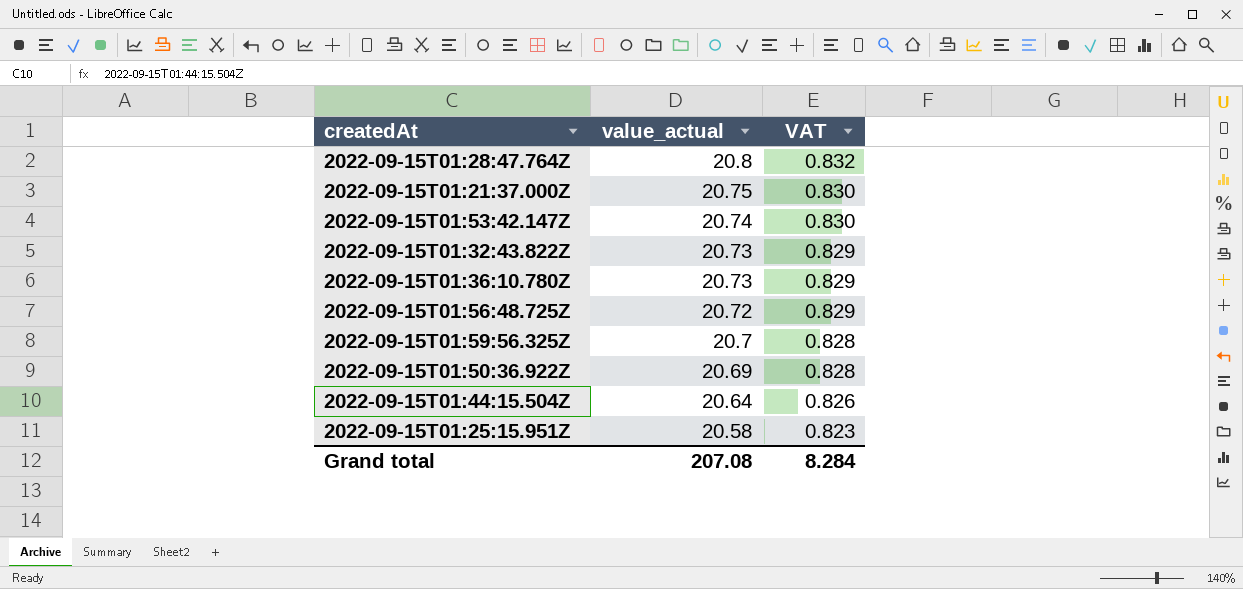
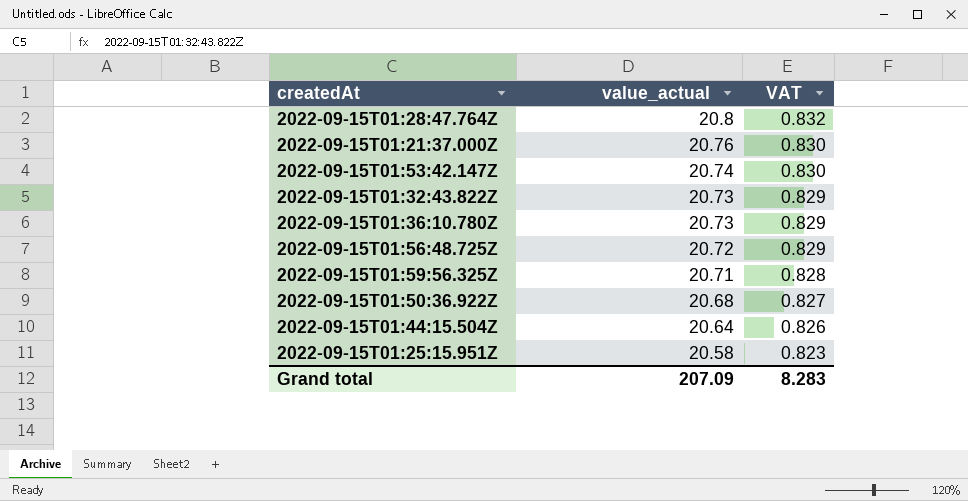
2022-09-15T01:21:37.000Z | value_actual: 20.75 -> 20.76
2022-09-15T01:59:56.325Z | value_actual: 20.7 -> 20.71
2022-09-15T01:50:36.922Z | value_actual: 20.69 -> 20.68
2022-09-15T01:50:36.922Z | VAT: 0.828 -> 0.827
Grand total | value_actual: 207.08 -> 207.09
Grand total | VAT: 8.284 -> 8.283

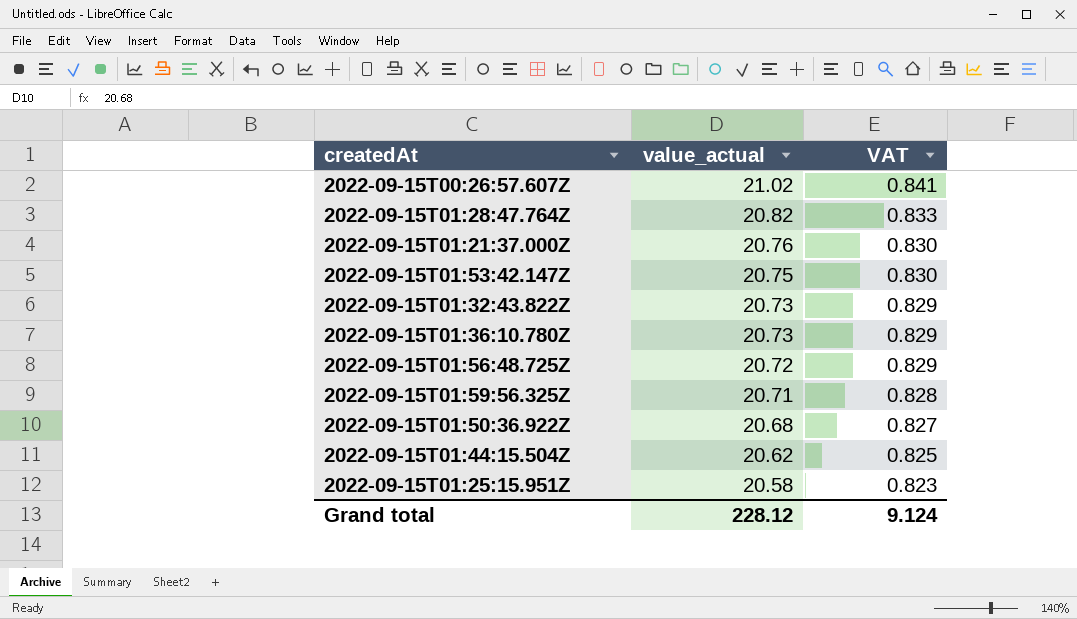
row 2022-09-15T00:26:57.607Z: none -> 21.02 | 0.841
2022-09-15T01:28:47.764Z | value_actual: 20.8 -> 20.82
2022-09-15T01:28:47.764Z | VAT: 0.832 -> 0.833
2022-09-15T01:53:42.147Z | value_actual: 20.74 -> 20.75
2022-09-15T01:44:15.504Z | value_actual: 20.64 -> 20.62
2022-09-15T01:44:15.504Z | VAT: 0.826 -> 0.825
Grand total | value_actual: 207.09 -> 228.12
Grand total | VAT: 8.283 -> 9.124

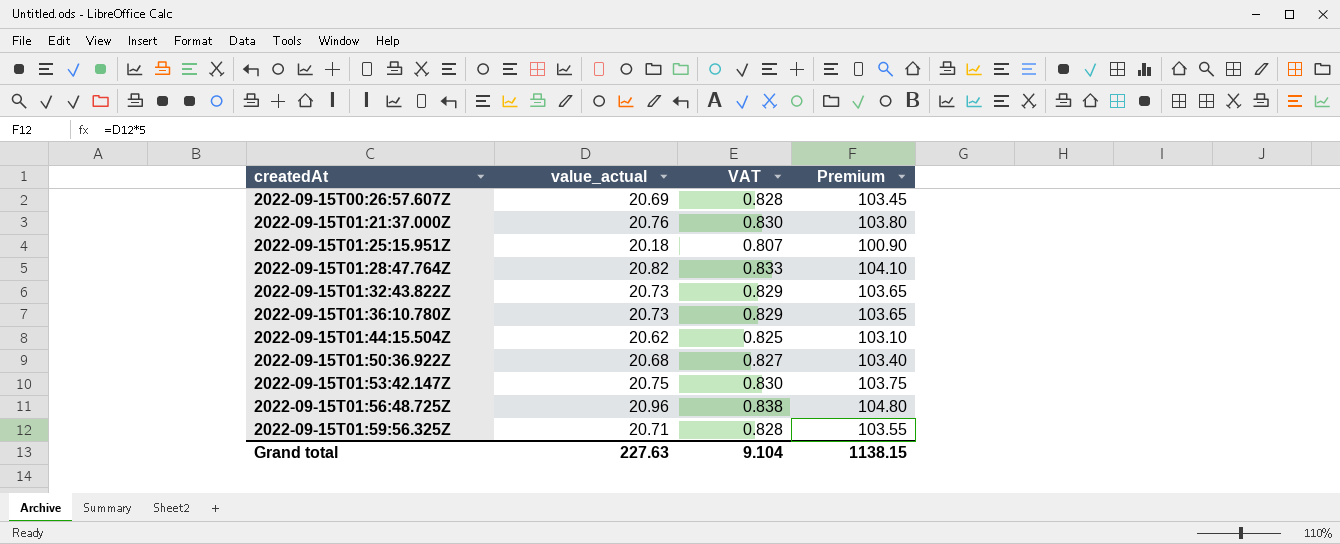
row order: value_actual descending -> createdAt ascending
column Premium | formula: none -> [value_actual] * 5
2022-09-15T00:26:57.607Z | value_actual: 21.02 -> 20.69
2022-09-15T00:26:57.607Z | VAT: 0.841 -> 0.828
2022-09-15T01:25:15.951Z | value_actual: 20.58 -> 20.18
2022-09-15T01:25:15.951Z | VAT: 0.823 -> 0.807
2022-09-15T01:56:48.725Z | value_actual: 20.72 -> 20.96
2022-09-15T01:56:48.725Z | VAT: 0.829 -> 0.838
Grand total | value_actual: 228.12 -> 227.63
Grand total | VAT: 9.124 -> 9.104

